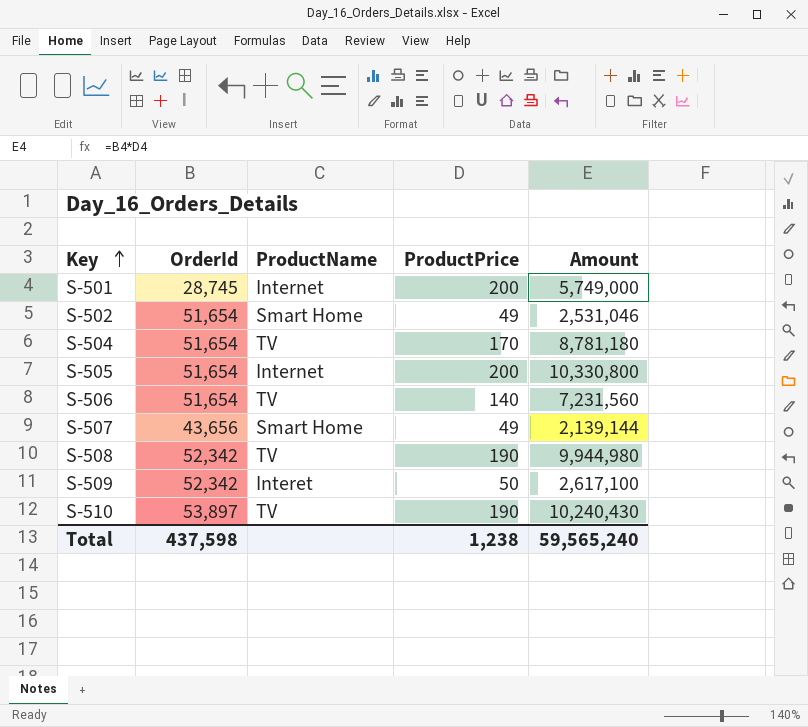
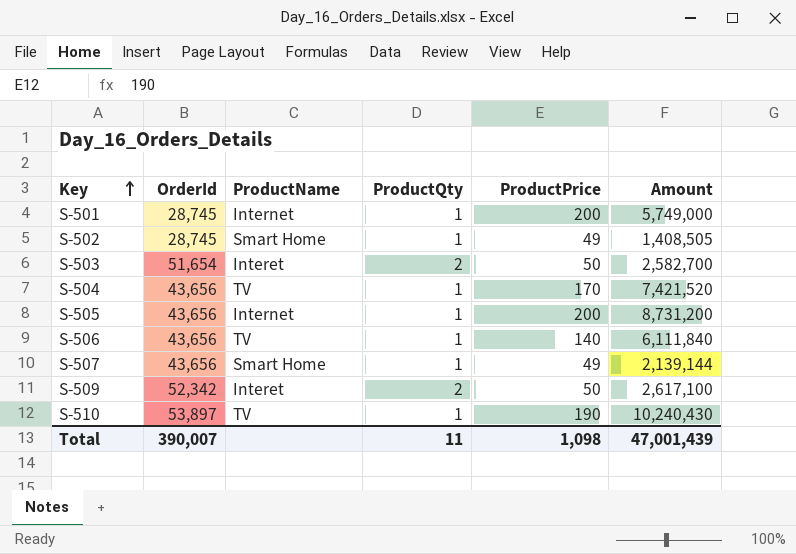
column ProductQty | position: none -> 4
row S-508: 52,342 | TV | 190 | 9,944,980 -> none
S-502 | OrderId: 51,654 -> 28,745
S-502 | Amount: 2,531,046 -> 1,408,505
row S-503: none -> 51,654 | Interet | 2 | 50 | 2,582,700
S-504 | OrderId: 51,654 -> 43,656
S-504 | Amount: 8,781,180 -> 7,421,520
S-505 | OrderId: 51,654 -> 43,656
S-505 | Amount: 10,330,800 -> 8,731,200
S-506 | OrderId: 51,654 -> 43,656
S-506 | Amount: 7,231,560 -> 6,111,840
Total | OrderId: 437,598 -> 390,007
Total | ProductPrice: 1,238 -> 1,098
Total | Amount: 59,565,240 -> 47,001,439

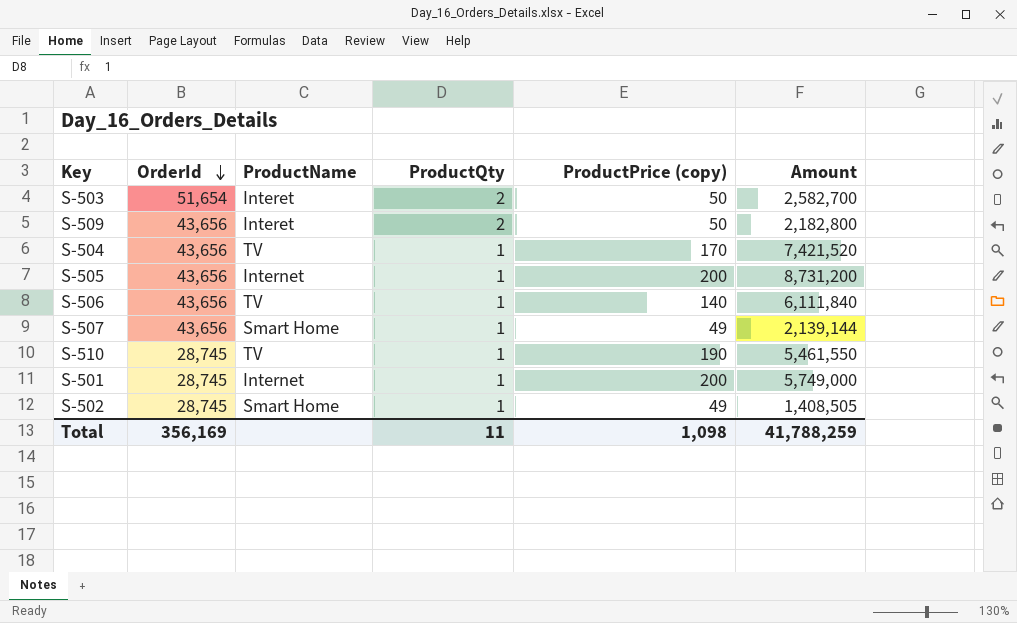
row order: Key ascending -> OrderId descending
column name: ProductPrice -> ProductPrice (copy)
S-509 | OrderId: 52,342 -> 43,656
S-509 | Amount: 2,617,100 -> 2,182,800
S-510 | OrderId: 53,897 -> 28,745
S-510 | Amount: 10,240,430 -> 5,461,550
Total | OrderId: 390,007 -> 356,169
Total | Amount: 47,001,439 -> 41,788,259

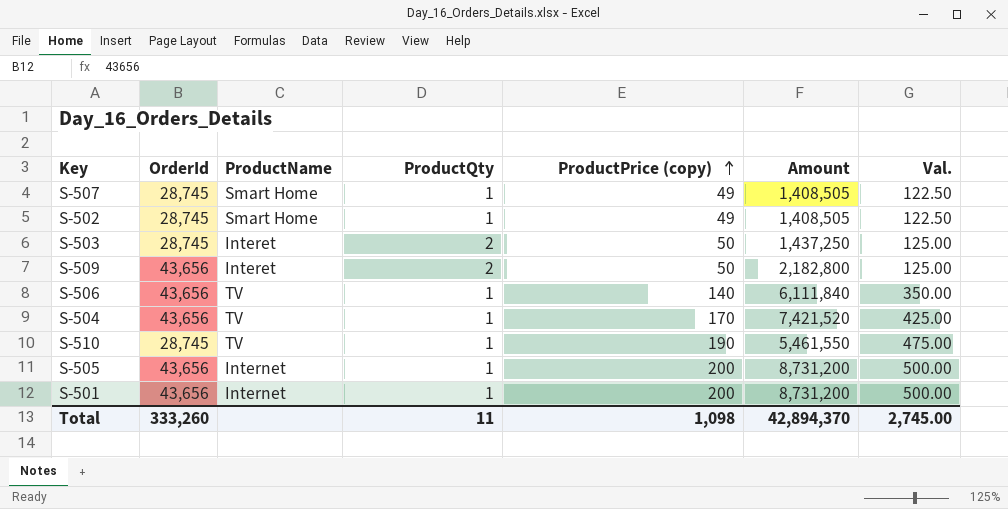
row order: OrderId descending -> ProductPrice (copy) ascending
column Val. | formula: none -> [ProductPrice (copy)] * 2.5
S-507 | OrderId: 43,656 -> 28,745
S-507 | Amount: 2,139,144 -> 1,408,505
S-503 | OrderId: 51,654 -> 28,745
S-503 | Amount: 2,582,700 -> 1,437,250
S-501 | OrderId: 28,745 -> 43,656
S-501 | Amount: 5,749,000 -> 8,731,200
Total | OrderId: 356,169 -> 333,260
Total | Amount: 41,788,259 -> 42,894,370

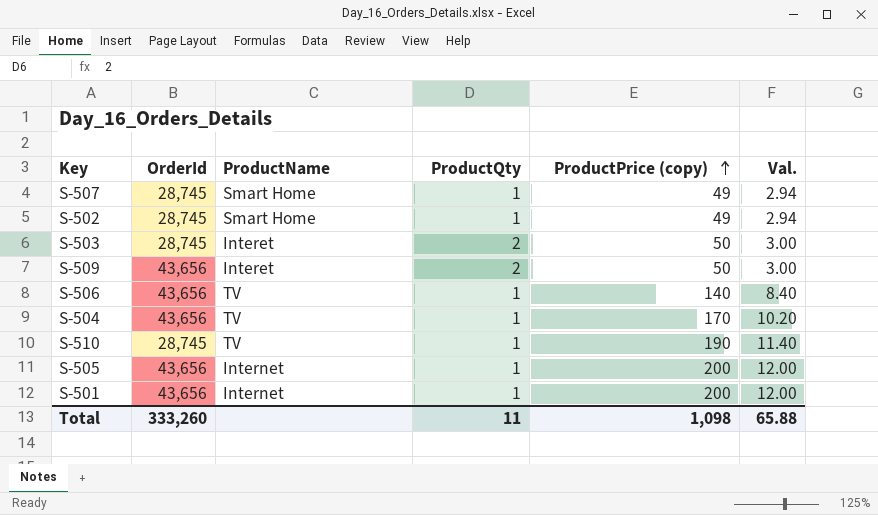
column Amount | formula: [OrderId] * [ProductPrice (copy)] -> none
column Val. | formula: [ProductPrice (copy)] * 2.5 -> [ProductPrice (copy)] * 0.06
Total | Val.: 2,745.00 -> 65.88

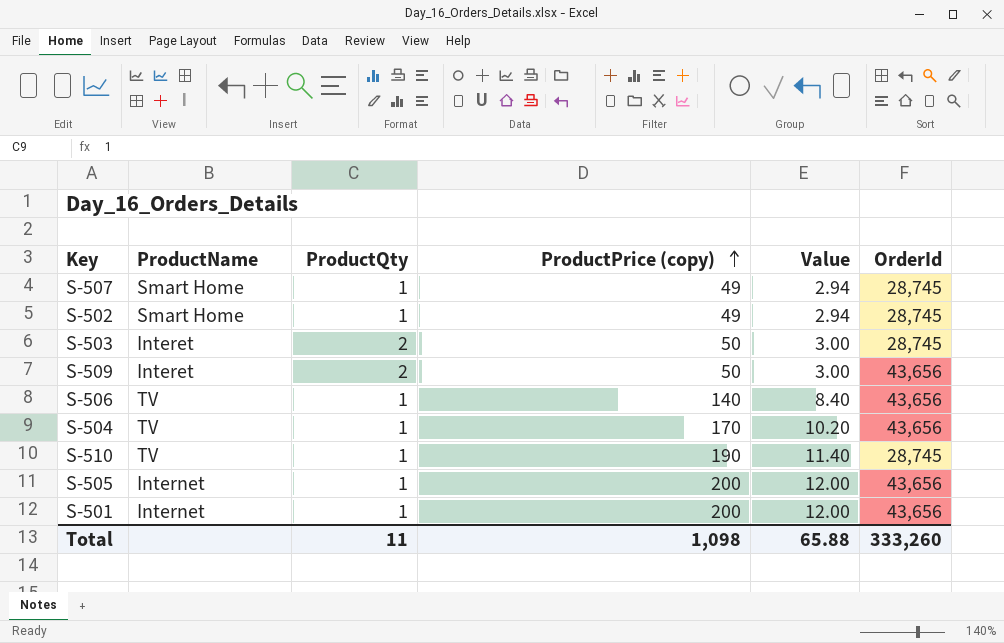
column name: Val. -> Value
column OrderId | position: 2 -> 6

